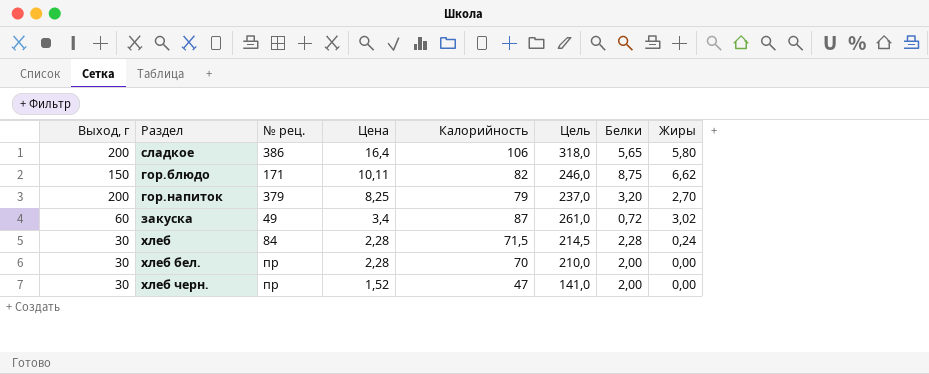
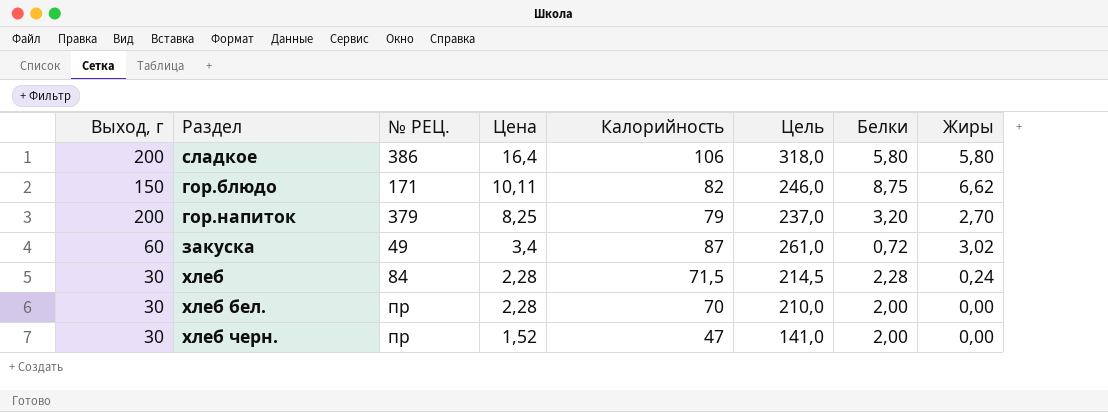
column name: № рец. -> № РЕЦ.
сладкое | Белки: 5,65 -> 5,80

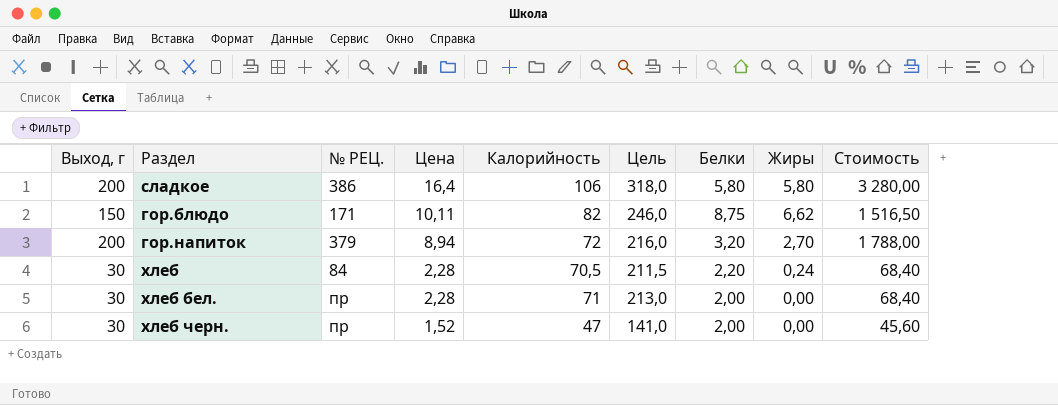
column Стоимость | formula: none -> [Выход, г] * [Цена]
row закуска: 60 | 49 | 3,4 | 87 | 261,0 | 0,72 | 3,02 -> none
гор.напиток | Цена: 8,25 -> 8,94
гор.напиток | Калорийность: 79 -> 72
гор.напиток | Цель: 237,0 -> 216,0
хлеб | Калорийность: 71,5 -> 70,5
хлеб | Цель: 214,5 -> 211,5
хлеб | Белки: 2,28 -> 2,20
хлеб бел. | Калорийность: 70 -> 71
хлеб бел. | Цель: 210,0 -> 213,0

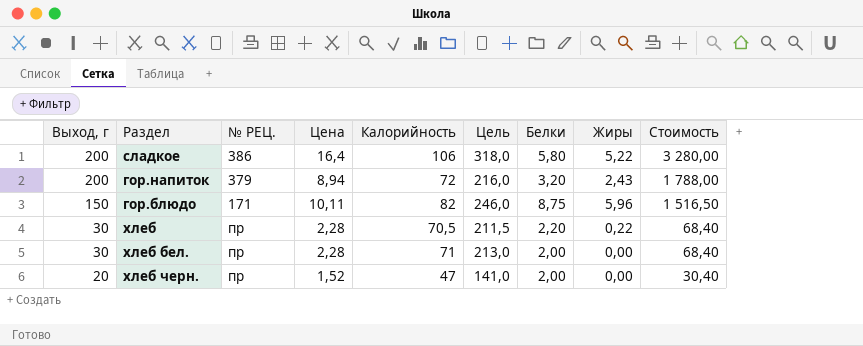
row order: Цена descending -> Выход, г descending
сладкое | Жиры: 5,80 -> 5,22
гор.напиток | Жиры: 2,70 -> 2,43
гор.блюдо | Жиры: 6,62 -> 5,96
хлеб | № РЕЦ.: 84 -> пр
хлеб | Жиры: 0,24 -> 0,22
хлеб черн. | Выход, г: 30 -> 20
хлеб черн. | Стоимость: 45,60 -> 30,40

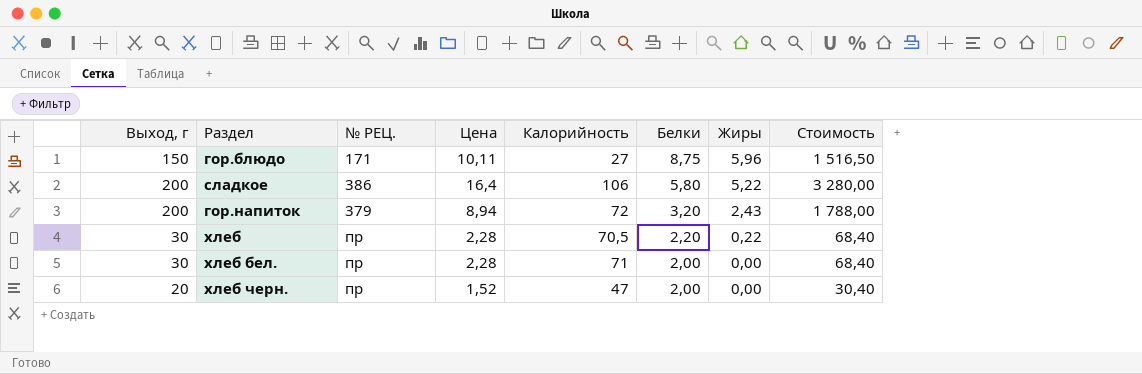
row order: Выход, г descending -> Белки descending
column Цель | formula: [Калорийность] * 3 -> none
гор.блюдо | Калорийность: 82 -> 27

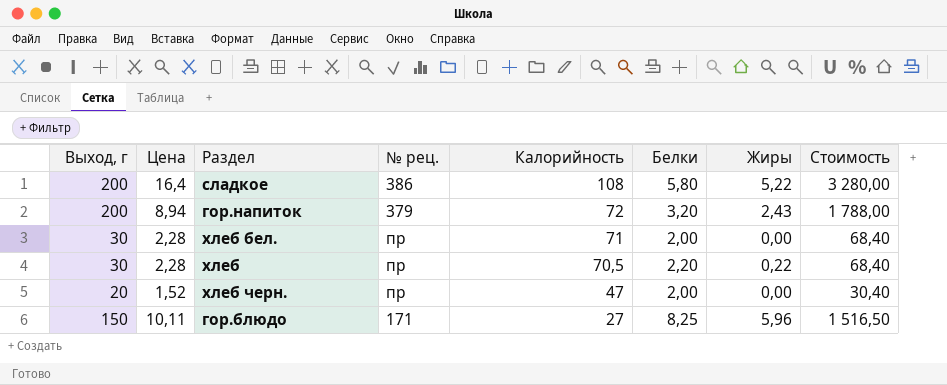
row order: Белки descending -> Калорийность descending
column Цена | position: 4 -> 2
column name: № РЕЦ. -> № рец.
сладкое | Калорийность: 106 -> 108
гор.блюдо | Белки: 8,75 -> 8,25

